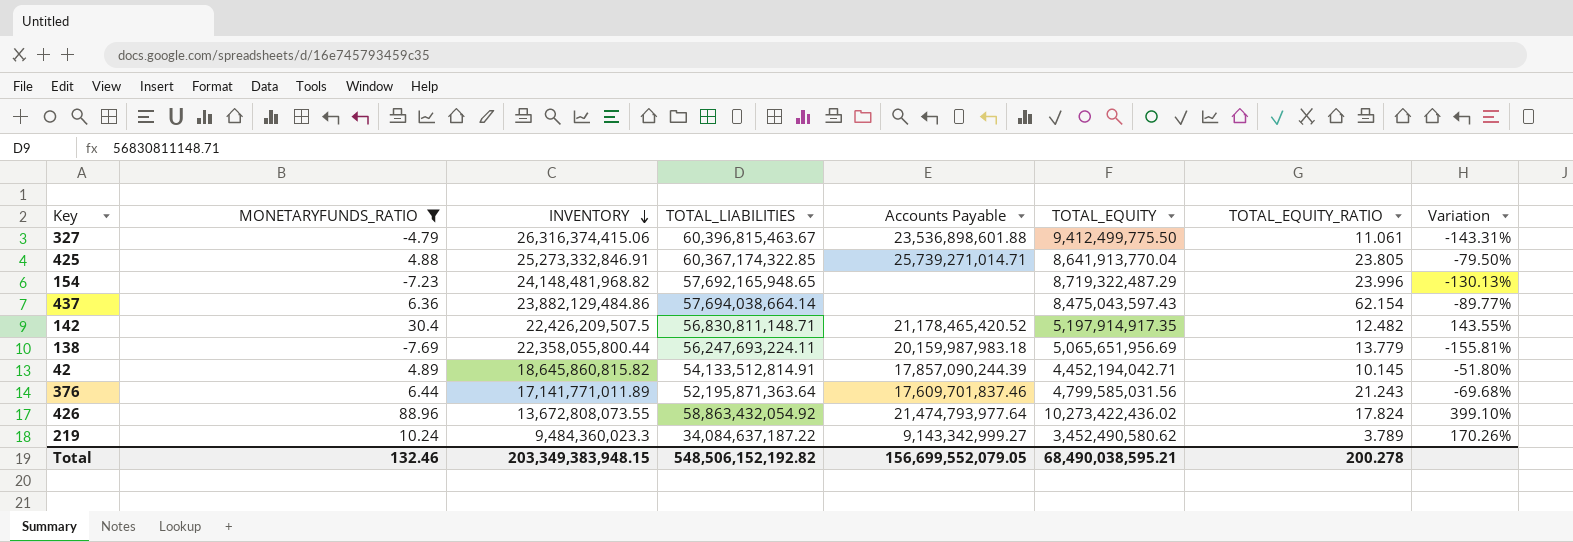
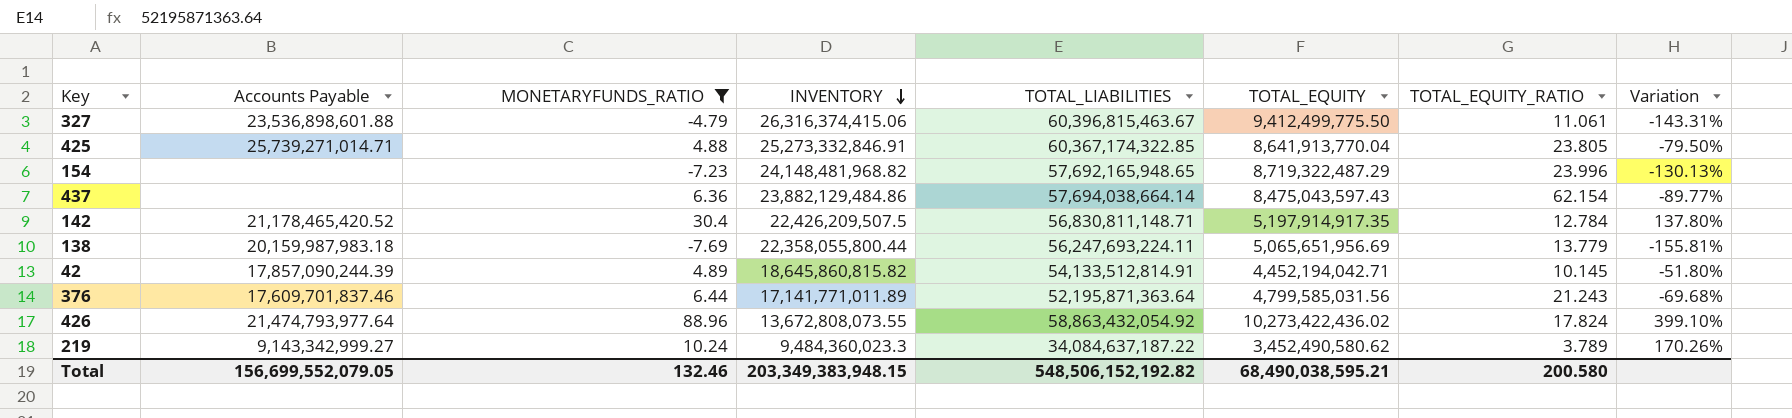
column Accounts Payable | position: 5 -> 2
142 | TOTAL_EQUITY_RATIO: 12.482 -> 12.784
142 | Variation: 143.55% -> 137.80%
Total | TOTAL_EQUITY_RATIO: 200.278 -> 200.580

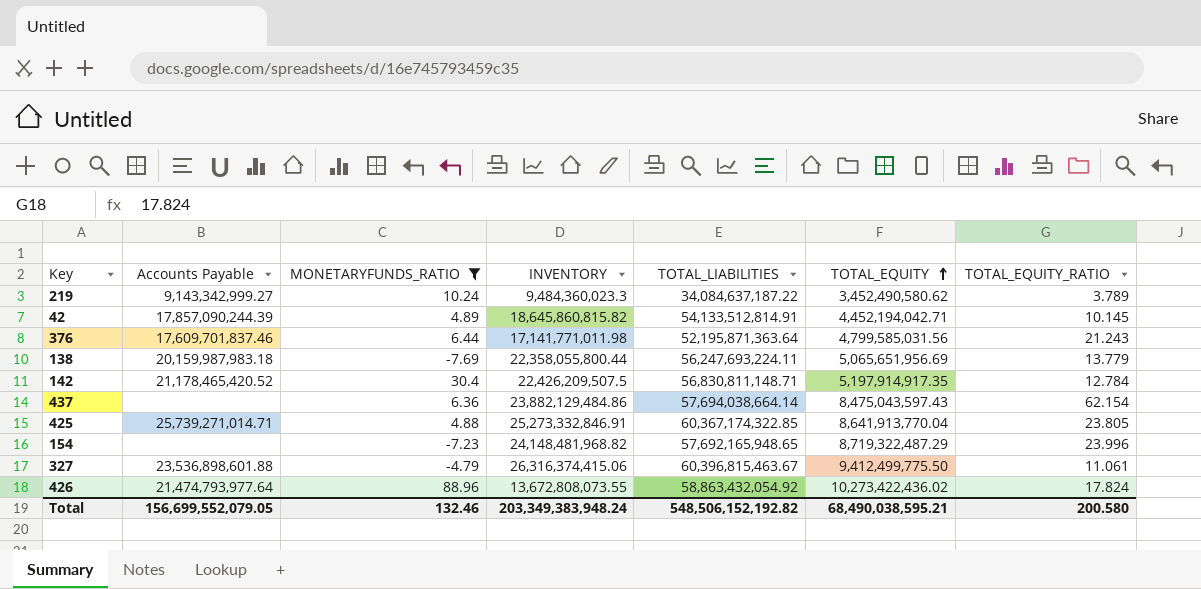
row order: INVENTORY descending -> TOTAL_EQUITY ascending
column Variation | formula: ([MONETARYFUNDS_RATIO] - [TOTAL_EQUITY_RATIO]) / [TOTAL_EQUITY_RATIO] -> none
376 | INVENTORY: 17,141,771,011.89 -> 17,141,771,011.98
Total | INVENTORY: 203,349,383,948.15 -> 203,349,383,948.24

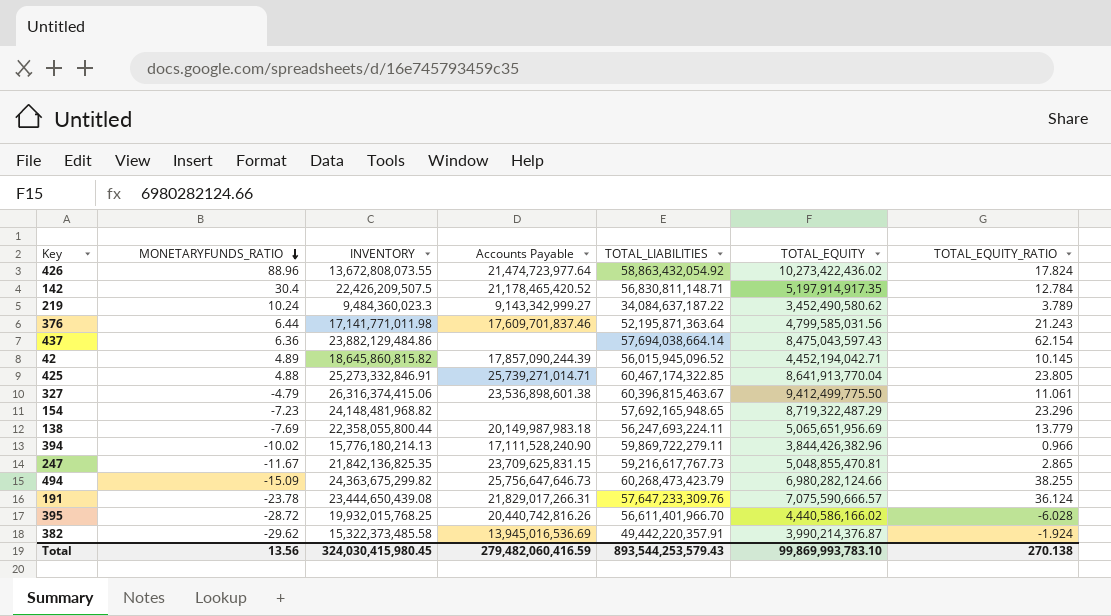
filter: MONETARYFUNDS_RATIO >= -7.69 -> none
row order: TOTAL_EQUITY ascending -> MONETARYFUNDS_RATIO descending
column Accounts Payable | position: 2 -> 4
426 | Accounts Payable: 21,474,793,977.64 -> 21,474,723,977.64
42 | TOTAL_LIABILITIES: 54,133,512,814.91 -> 56,015,945,096.52
425 | TOTAL_LIABILITIES: 60,367,174,322.85 -> 60,467,174,322.85
327 | Accounts Payable: 23,536,898,601.88 -> 23,536,898,601.38
154 | TOTAL_EQUITY_RATIO: 23.996 -> 23.296
138 | Accounts Payable: 20,159,987,983.18 -> 20,149,987,983.18
Total | MONETARYFUNDS_RATIO: 132.46 -> 13.56
Total | INVENTORY: 203,349,383,948.24 -> 324,030,415,980.45
Total | Accounts Payable: 156,699,552,079.05 -> 279,482,060,416.59
Total | TOTAL_LIABILITIES: 548,506,152,192.82 -> 893,544,253,579.43
Total | TOTAL_EQUITY: 68,490,038,595.21 -> 99,869,993,783.10
Total | TOTAL_EQUITY_RATIO: 200.580 -> 270.138

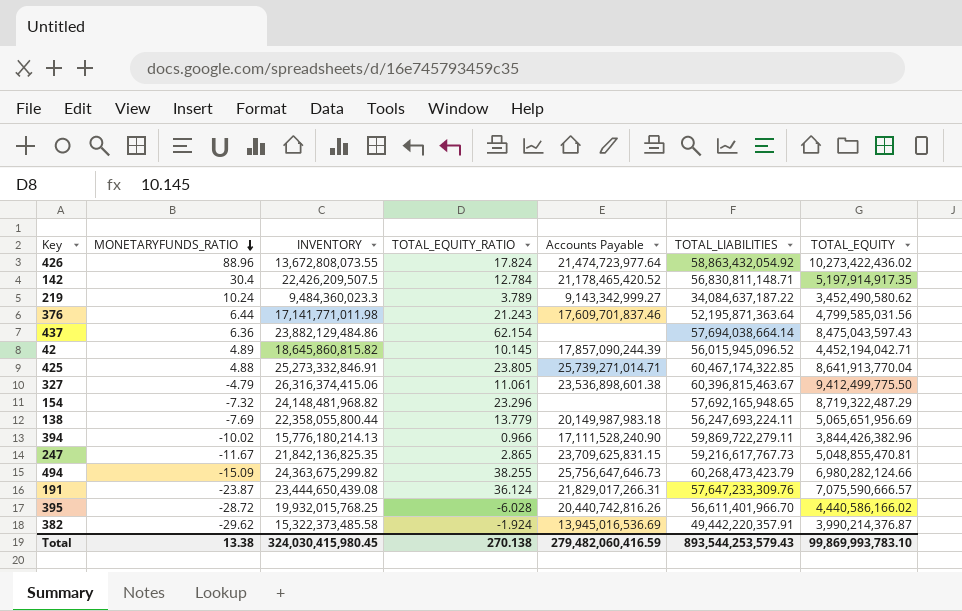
column TOTAL_EQUITY_RATIO | position: 7 -> 4
154 | MONETARYFUNDS_RATIO: -7.23 -> -7.32
191 | MONETARYFUNDS_RATIO: -23.78 -> -23.87
Total | MONETARYFUNDS_RATIO: 13.56 -> 13.38

